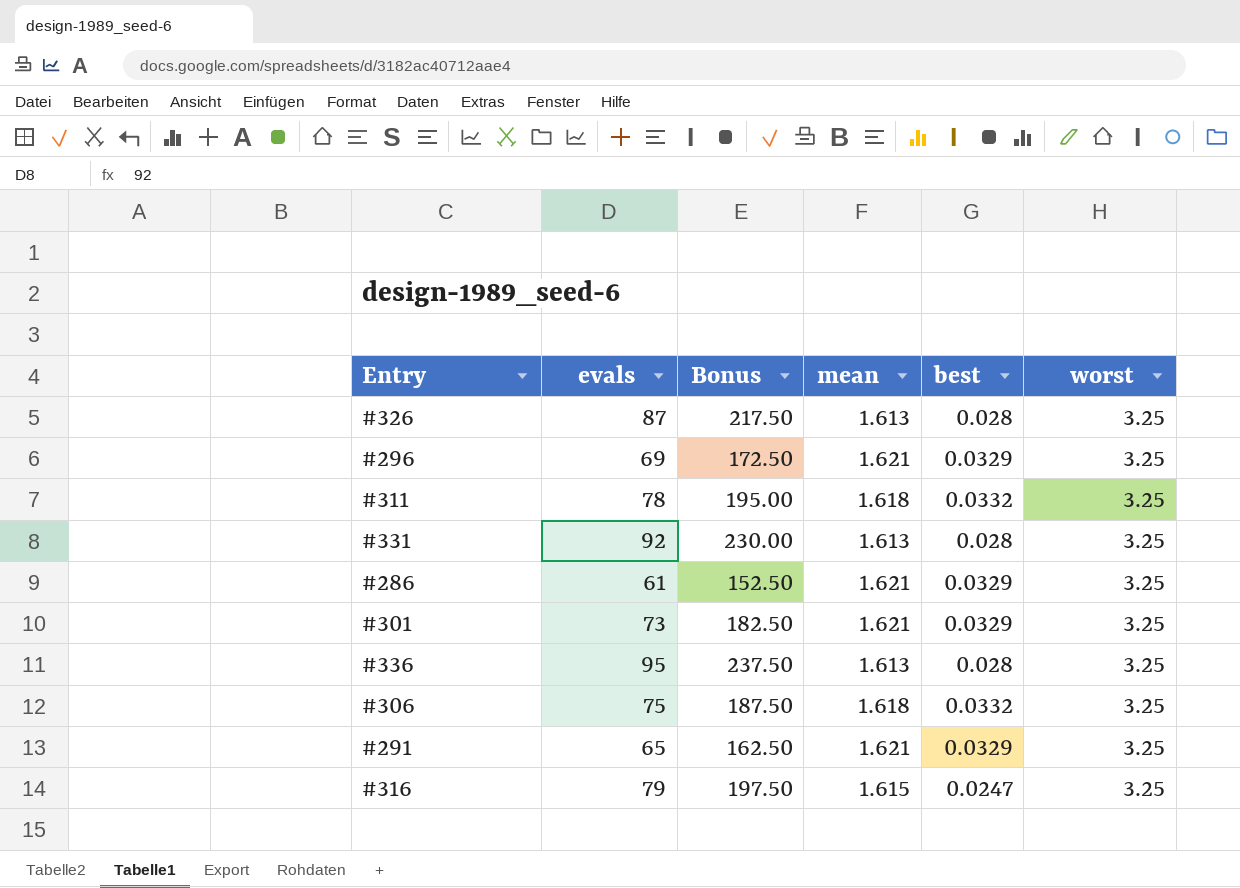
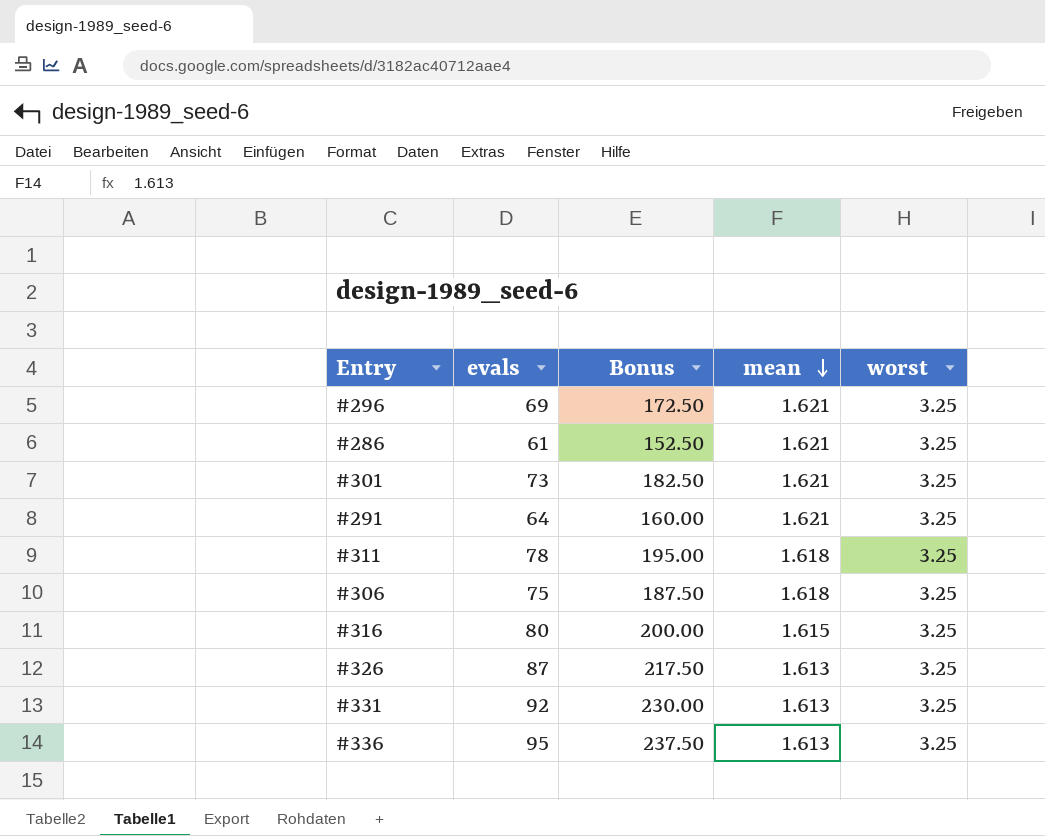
row order: none -> mean descending
column best | position: 5 -> none
#291 | evals: 65 -> 64
#291 | Bonus: 162.50 -> 160.00
#316 | evals: 79 -> 80
#316 | Bonus: 197.50 -> 200.00

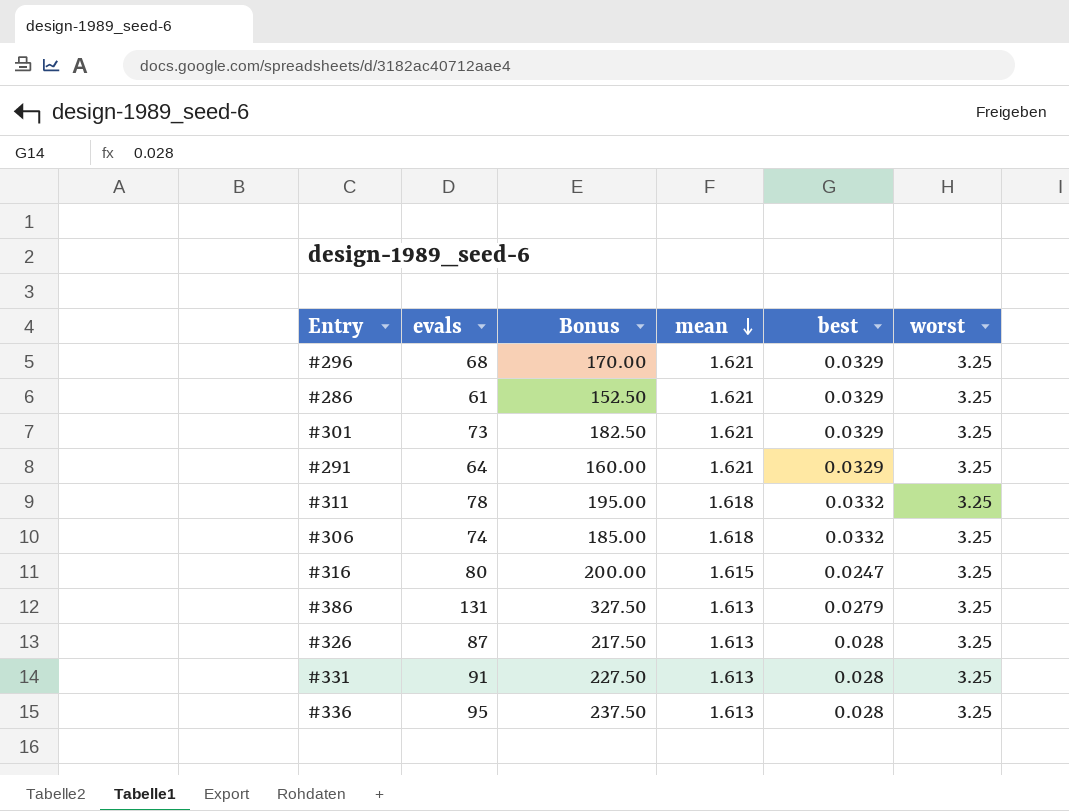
column best | position: none -> 5
#296 | evals: 69 -> 68
#296 | Bonus: 172.50 -> 170.00
#306 | evals: 75 -> 74
#306 | Bonus: 187.50 -> 185.00
row #386: none -> 131 | 327.50 | 1.613 | 0.0279 | 3.25
#331 | evals: 92 -> 91
#331 | Bonus: 230.00 -> 227.50

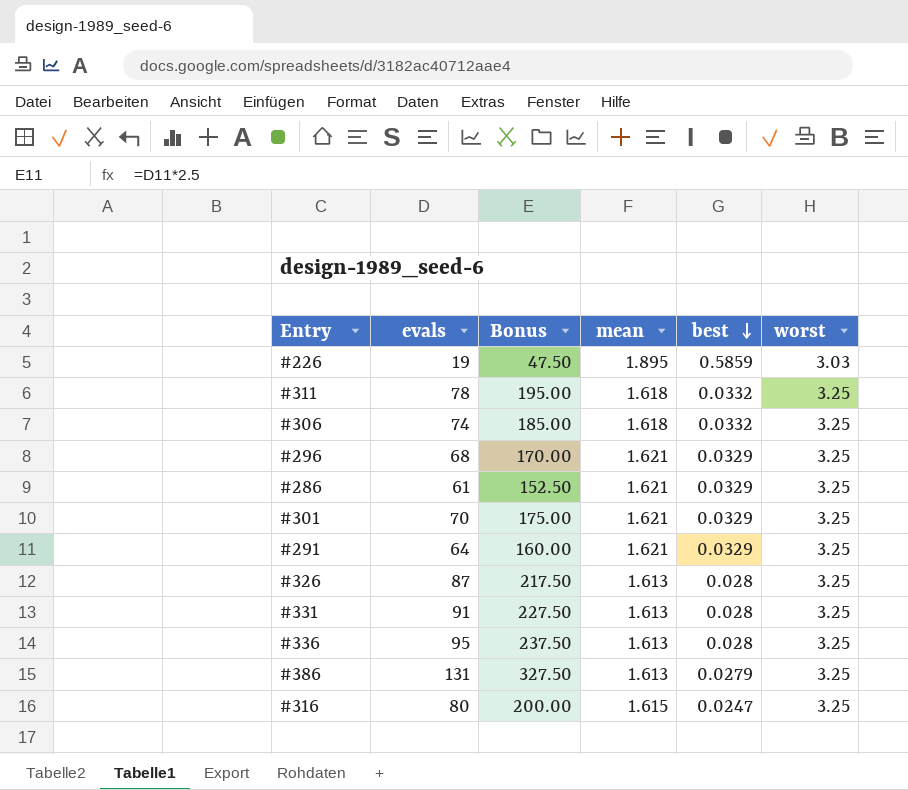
row order: mean descending -> best descending
row #226: none -> 19 | 47.50 | 1.895 | 0.5859 | 3.03
#301 | evals: 73 -> 70
#301 | Bonus: 182.50 -> 175.00

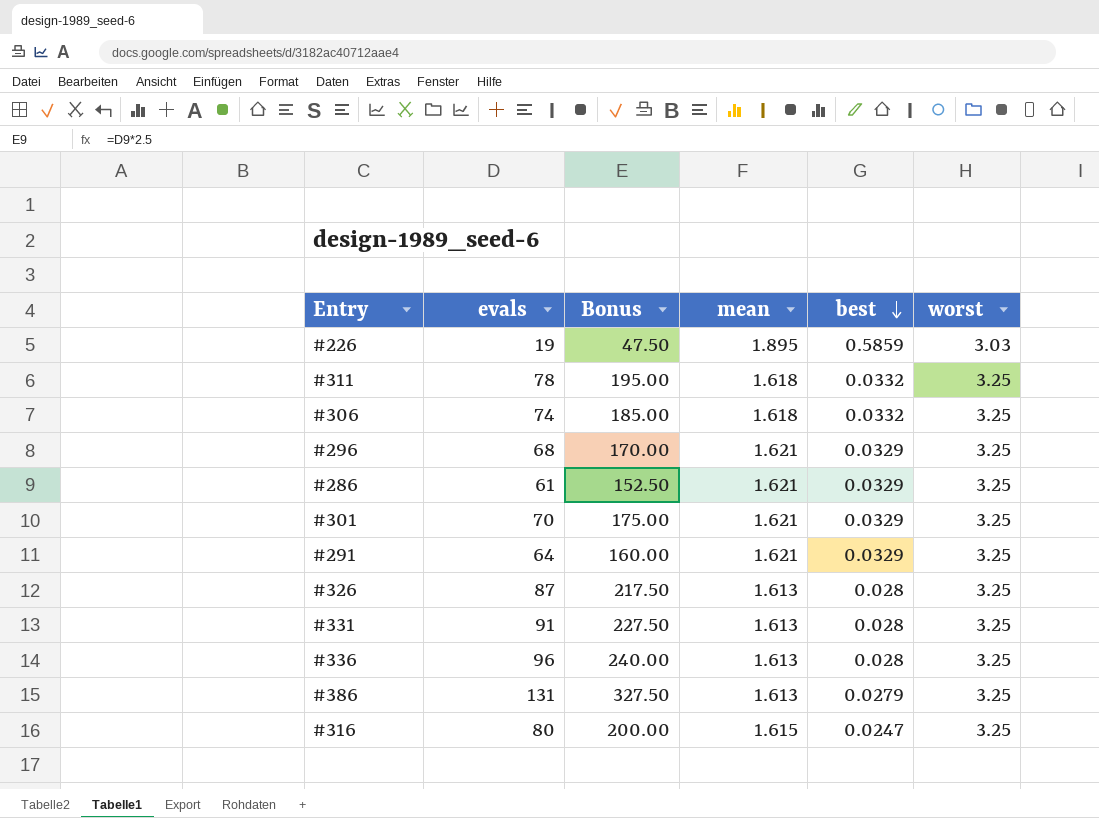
#336 | evals: 95 -> 96
#336 | Bonus: 237.50 -> 240.00

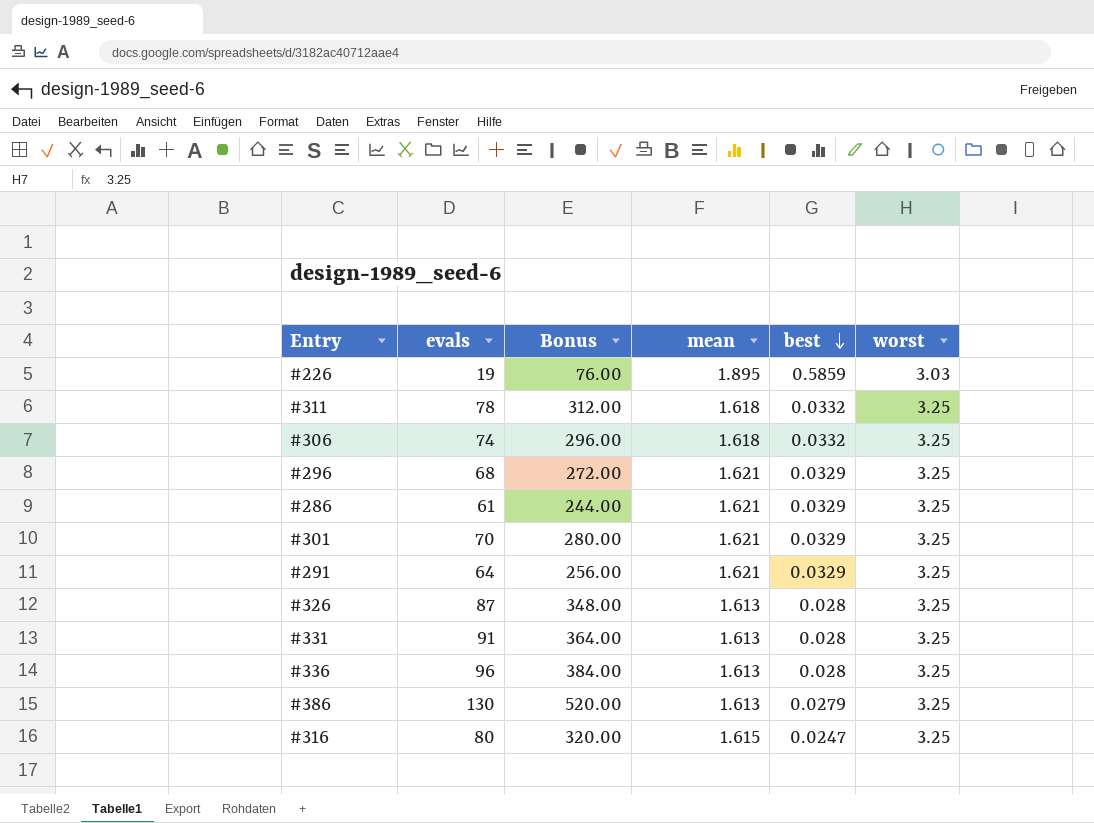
column Bonus | formula: [evals] * 2.5 -> [evals] * 4
#386 | evals: 131 -> 130

